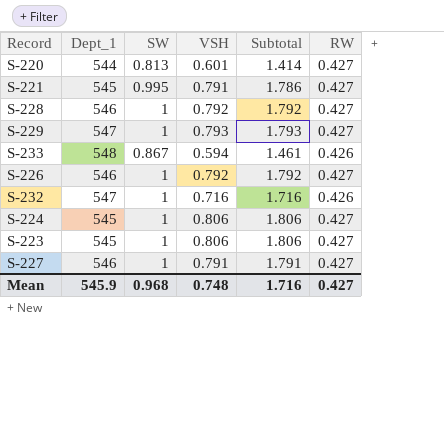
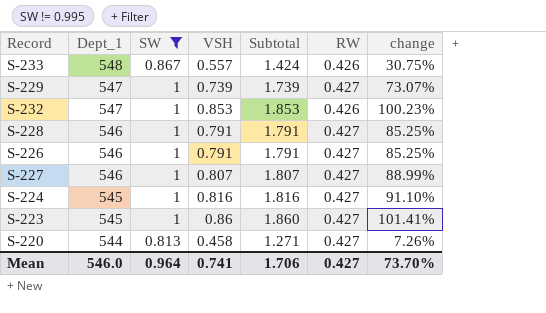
filter: none -> SW != 0.995
row order: none -> Dept_1 descending
column change | formula: none -> ([VSH] - [RW]) / [RW]
S-233 | VSH: 0.594 -> 0.557
S-233 | Subtotal: 1.461 -> 1.424
S-229 | VSH: 0.793 -> 0.739
S-229 | Subtotal: 1.793 -> 1.739
S-232 | VSH: 0.716 -> 0.853
S-232 | Subtotal: 1.716 -> 1.853
S-228 | VSH: 0.792 -> 0.791
S-228 | Subtotal: 1.792 -> 1.791
S-226 | VSH: 0.792 -> 0.791
S-226 | Subtotal: 1.792 -> 1.791
S-227 | VSH: 0.791 -> 0.807
S-227 | Subtotal: 1.791 -> 1.807
S-224 | VSH: 0.806 -> 0.816
S-224 | Subtotal: 1.806 -> 1.816
S-223 | VSH: 0.806 -> 0.86
S-223 | Subtotal: 1.806 -> 1.860
S-220 | VSH: 0.601 -> 0.458
S-220 | Subtotal: 1.414 -> 1.271
Mean | Dept_1: 545.9 -> 546.0
Mean | SW: 0.968 -> 0.964
Mean | VSH: 0.748 -> 0.741
Mean | Subtotal: 1.716 -> 1.706

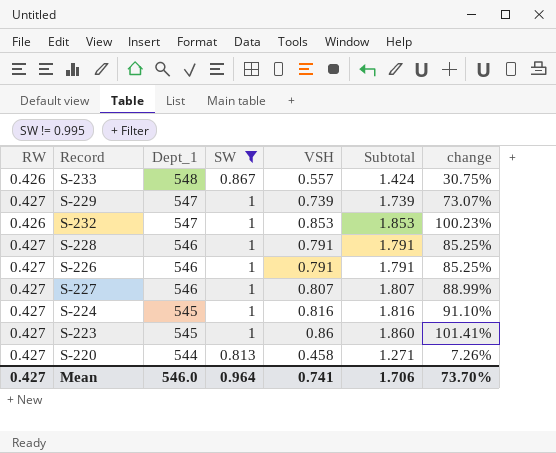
column RW | position: 6 -> 1

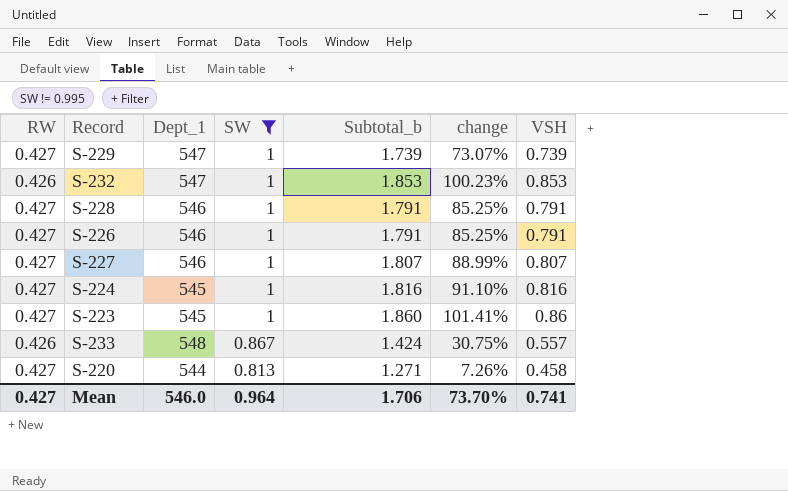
row order: Dept_1 descending -> SW descending
column name: Subtotal -> Subtotal_b
column VSH | position: 5 -> 7

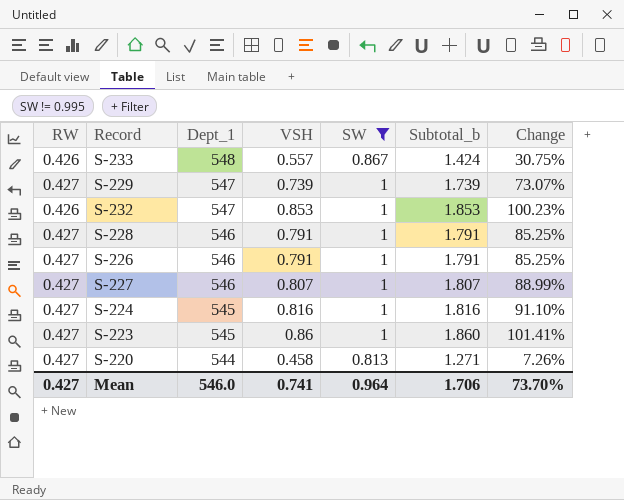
row order: SW descending -> Dept_1 descending
column VSH | position: 7 -> 4
column name: change -> Change

